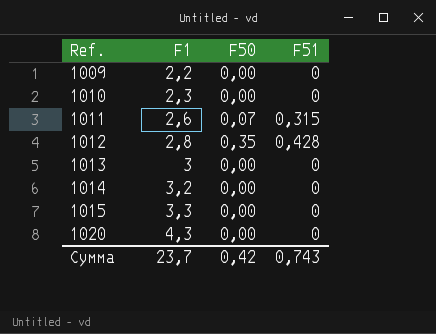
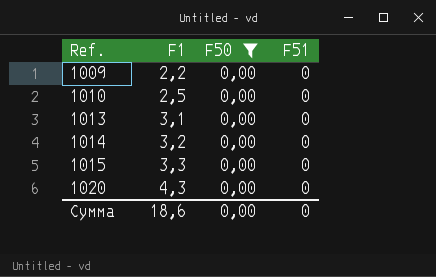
filter: none -> F50 = 0,00
1010 | F1: 2,3 -> 2,5
1013 | F1: 3 -> 3,1
Сумма | F1: 23,7 -> 18,6
Сумма | F50: 0,42 -> 0,00
Сумма | F51: 0,743 -> 0

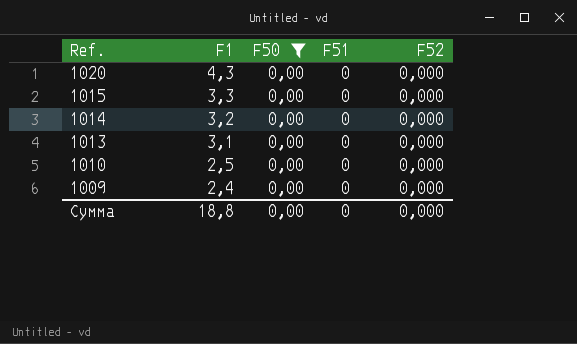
row order: Ref. ascending -> Ref. descending
column F52 | position: none -> 5
1009 | F1: 2,2 -> 2,4
Сумма | F1: 18,6 -> 18,8

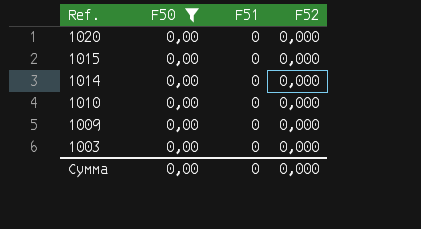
column F1 | position: 2 -> none
row 1013: 3,1 | 0,00 | 0 | 0,000 -> none
row 1003: none -> 0,00 | 0 | 0,000

